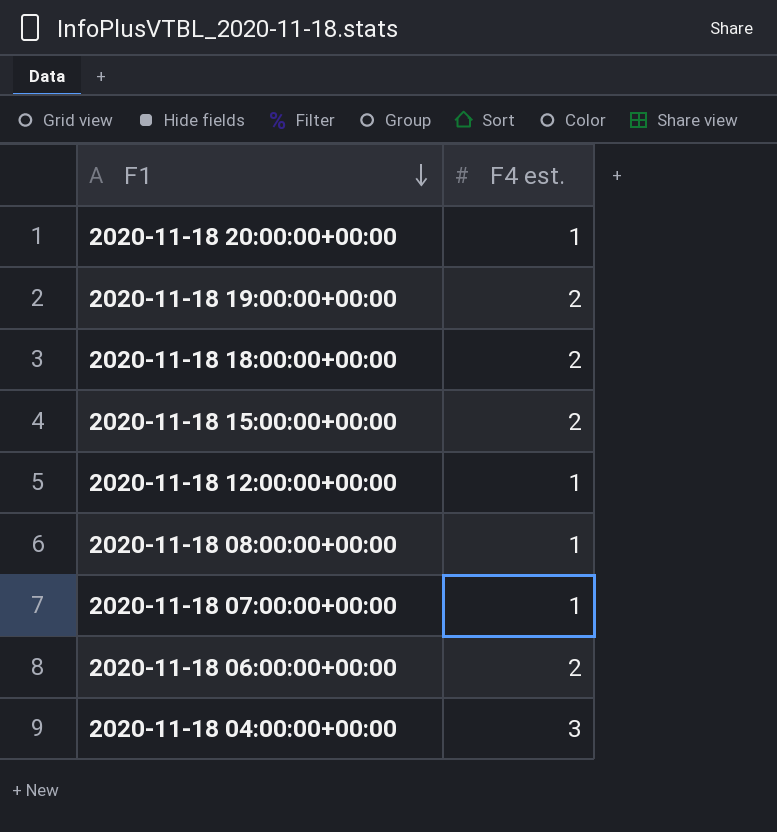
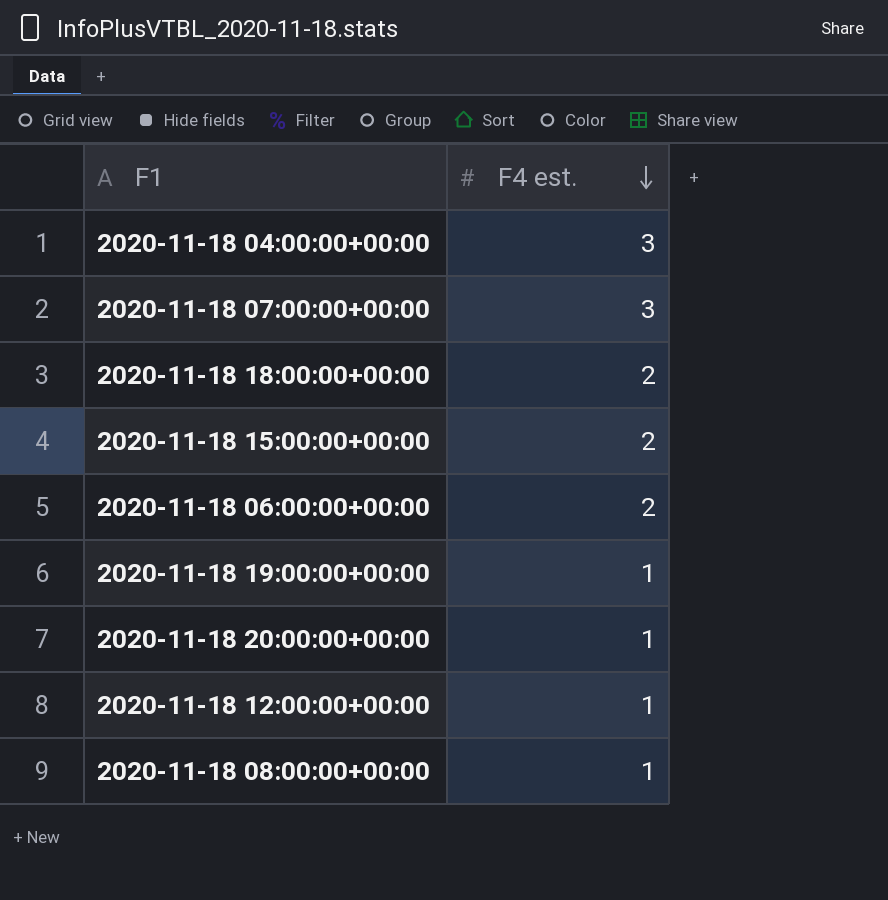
row order: F1 descending -> F4 est. descending
2020-11-18 07:00:00+00:00 | F4 est.: 1 -> 3
2020-11-18 19:00:00+00:00 | F4 est.: 2 -> 1

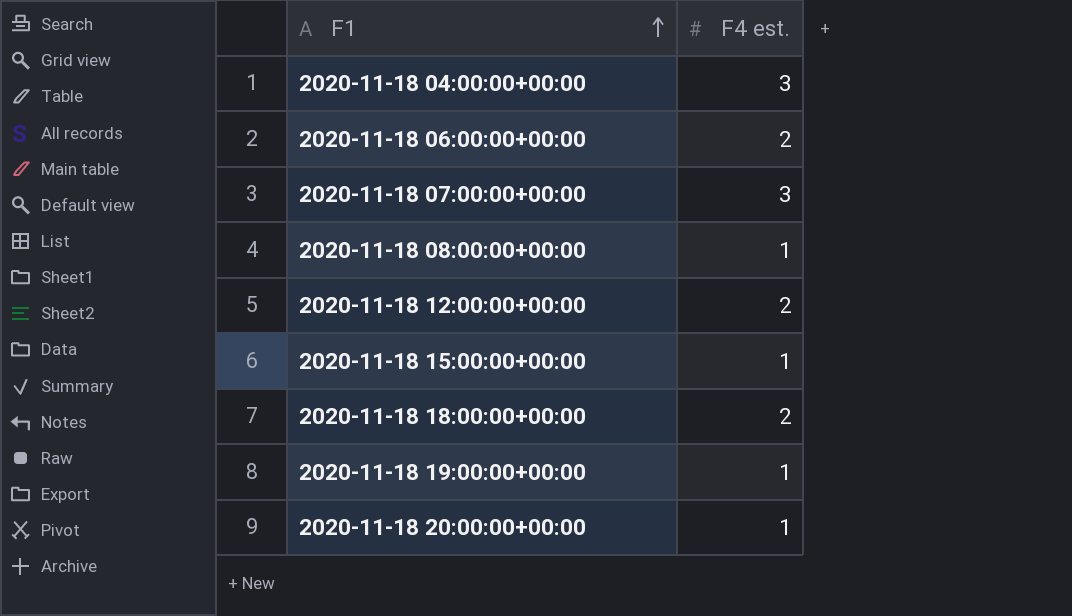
row order: F4 est. descending -> F1 ascending
2020-11-18 12:00:00+00:00 | F4 est.: 1 -> 2
2020-11-18 15:00:00+00:00 | F4 est.: 2 -> 1

